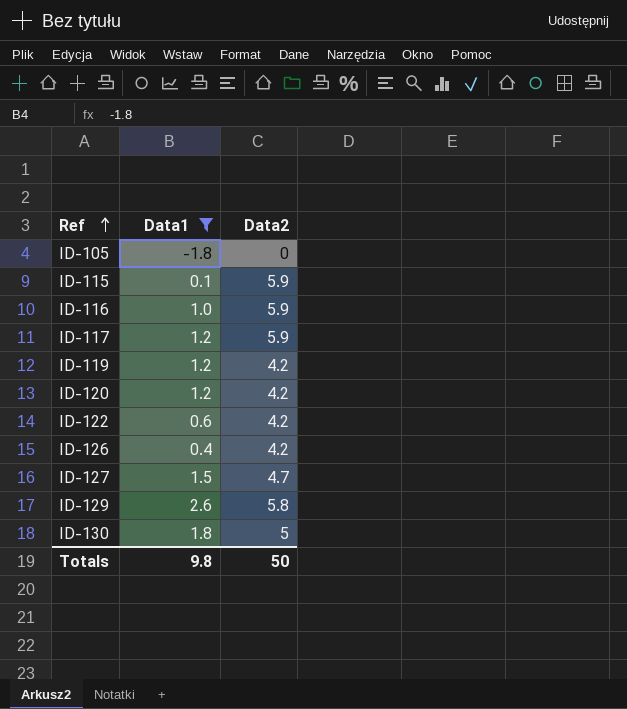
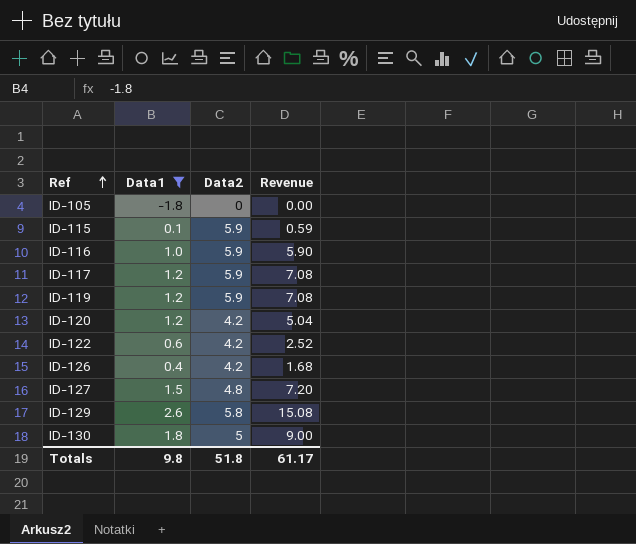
column Revenue | formula: none -> [Data1] * [Data2]
ID-119 | Data2: 4.2 -> 5.9
ID-127 | Data2: 4.7 -> 4.8
Totals | Data2: 50 -> 51.8

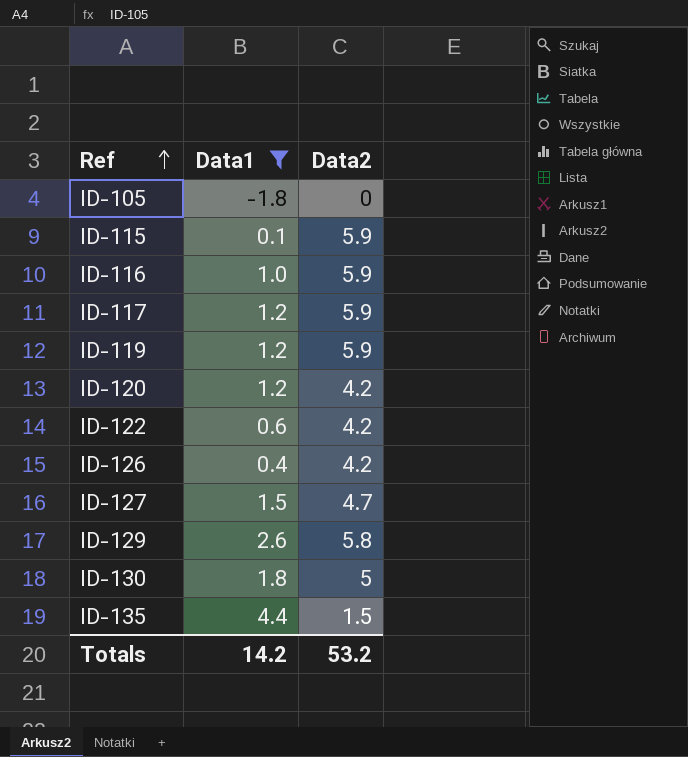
column Revenue | formula: [Data1] * [Data2] -> none
ID-127 | Data2: 4.8 -> 4.7
row ID-135: none -> 4.4 | 1.5
Totals | Data1: 9.8 -> 14.2
Totals | Data2: 51.8 -> 53.2

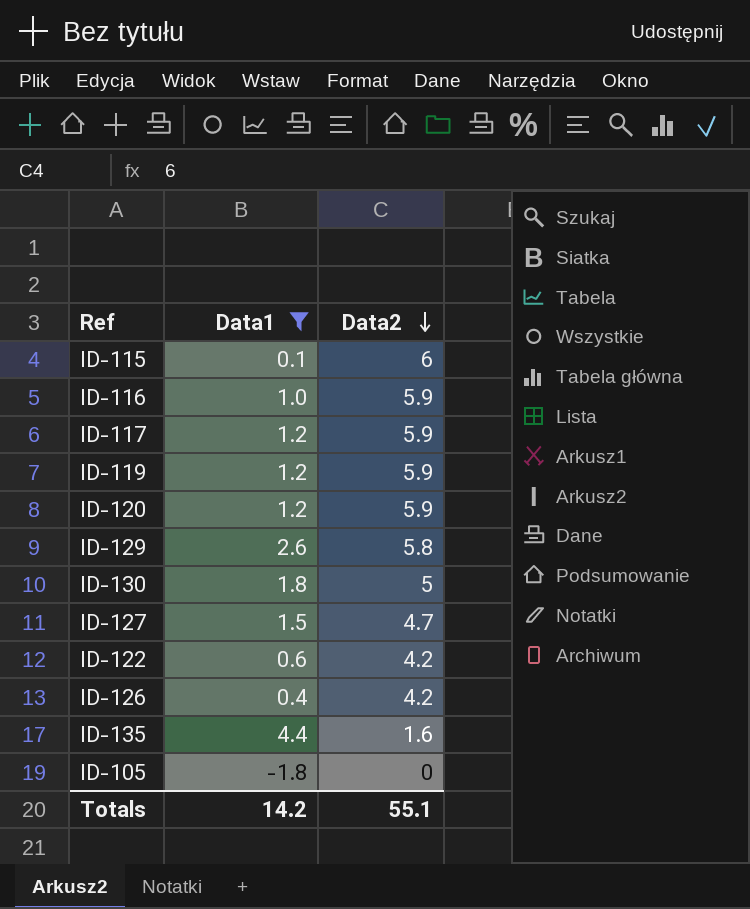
row order: Ref ascending -> Data2 descending
ID-115 | Data2: 5.9 -> 6
ID-120 | Data2: 4.2 -> 5.9
ID-135 | Data2: 1.5 -> 1.6
Totals | Data2: 53.2 -> 55.1

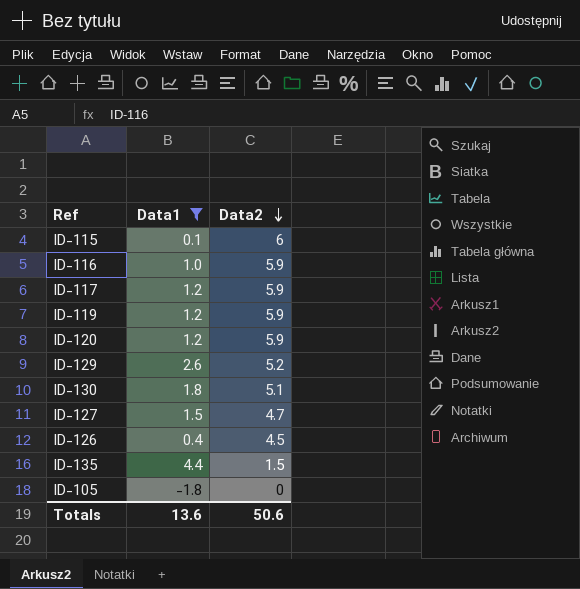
row ID-122: 0.6 | 4.2 -> none
ID-129 | Data2: 5.8 -> 5.2
ID-130 | Data2: 5 -> 5.1
ID-126 | Data2: 4.2 -> 4.5
ID-135 | Data2: 1.6 -> 1.5
Totals | Data1: 14.2 -> 13.6
Totals | Data2: 55.1 -> 50.6

